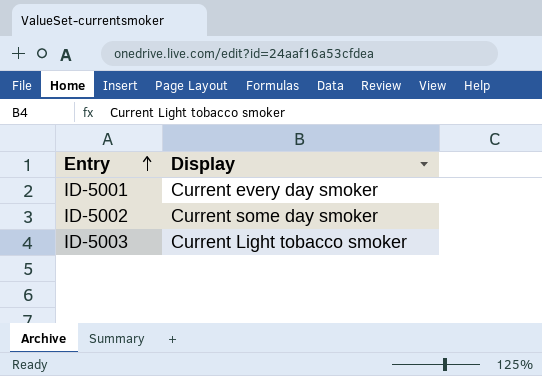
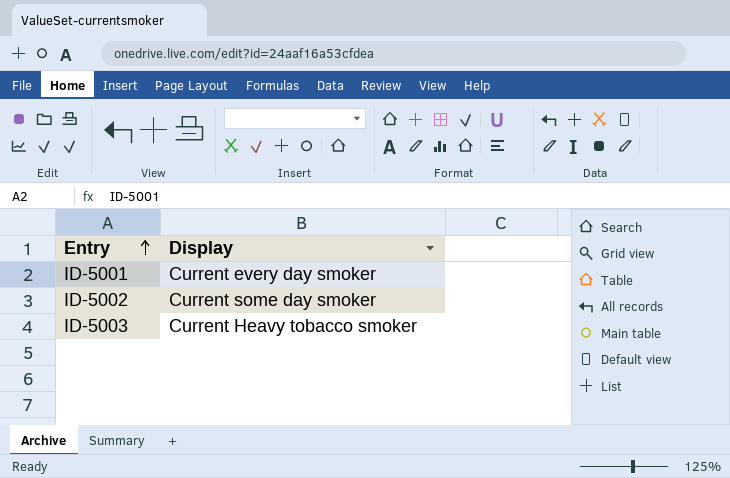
ID-5003 | Display: Current Light tobacco smoker -> Current Heavy tobacco smoker

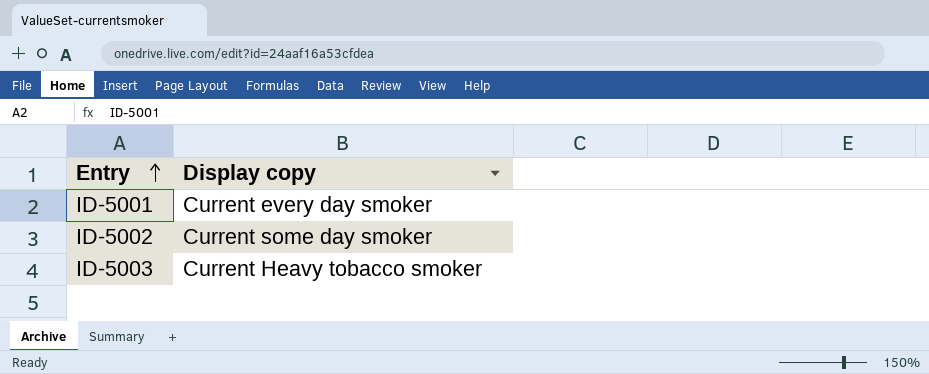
column name: Display -> Display copy

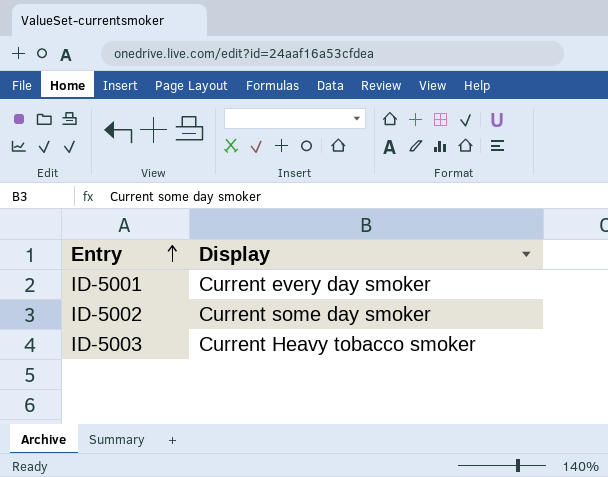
column name: Display copy -> Display

